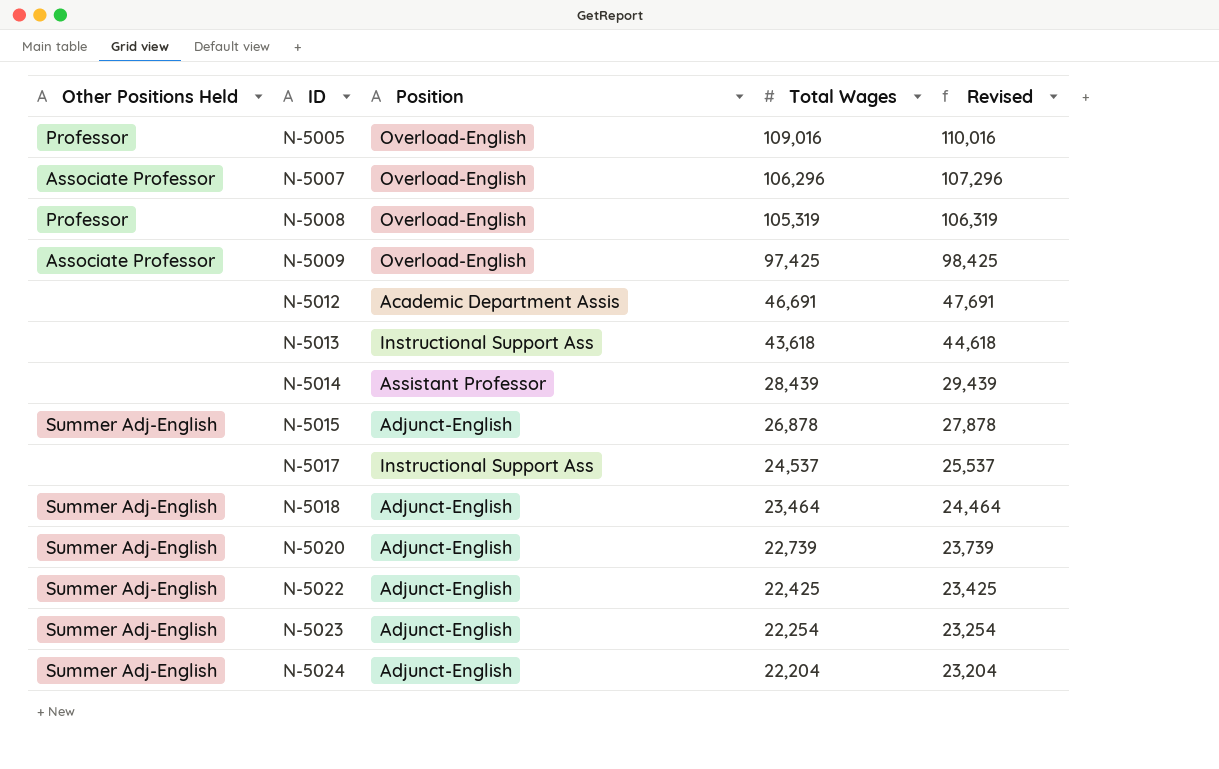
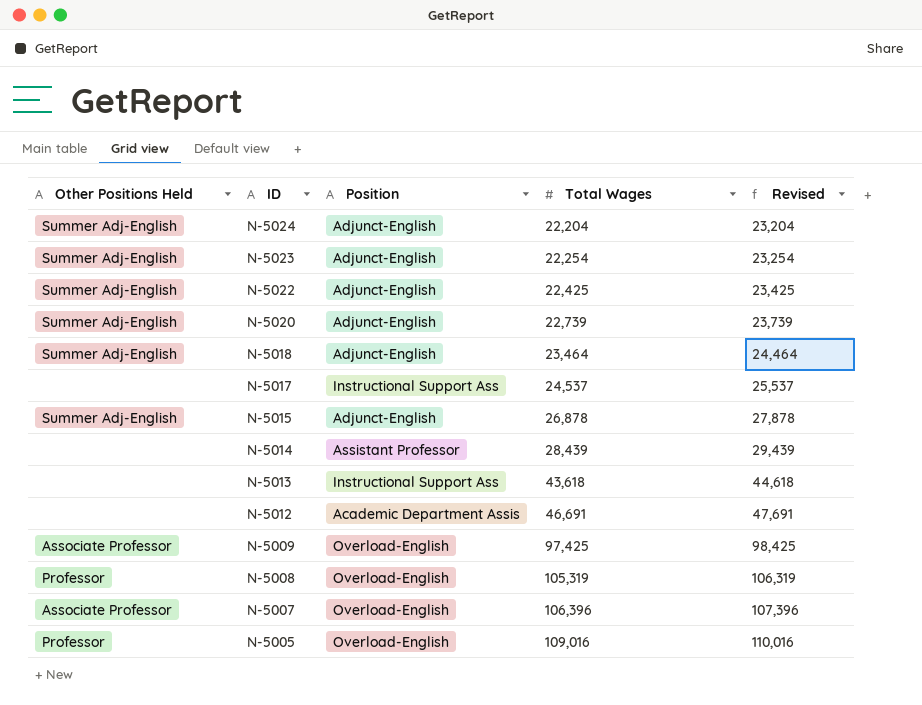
row order: ID ascending -> ID descending
N-5007 | Total Wages: 106,296 -> 106,396
N-5007 | Revised: 107,296 -> 107,396

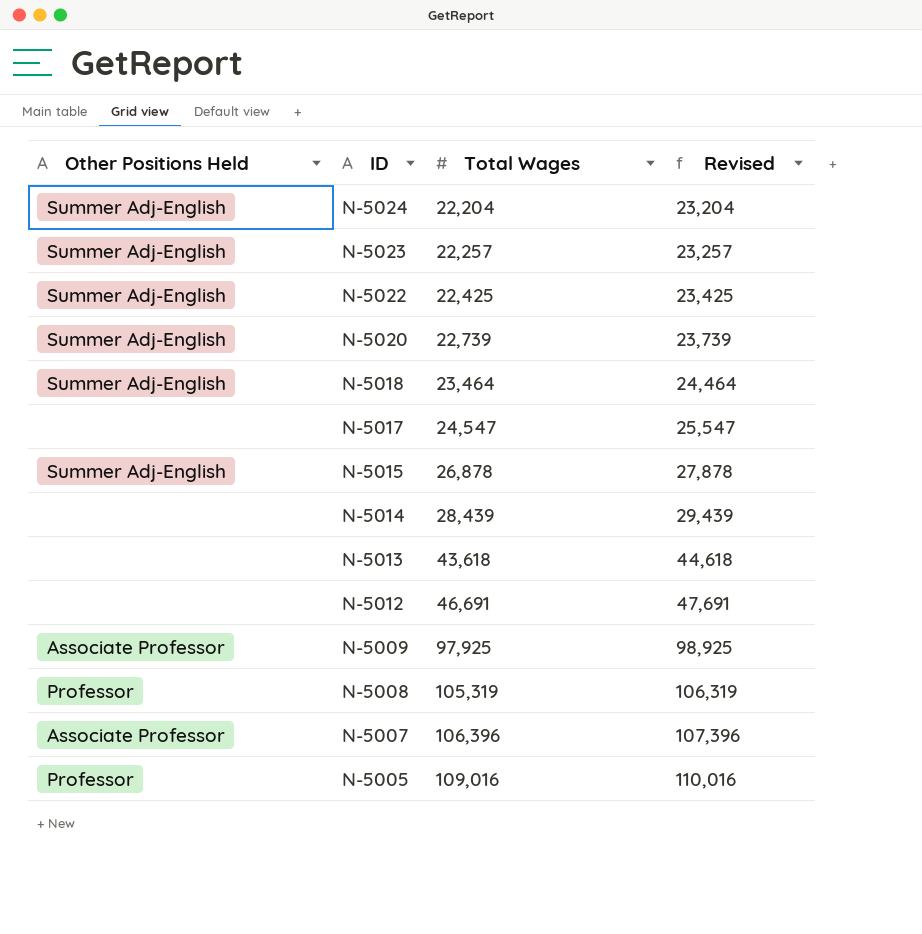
column Position | position: 3 -> none
N-5023 | Total Wages: 22,254 -> 22,257
N-5023 | Revised: 23,254 -> 23,257
N-5017 | Total Wages: 24,537 -> 24,547
N-5017 | Revised: 25,537 -> 25,547
N-5009 | Total Wages: 97,425 -> 97,925
N-5009 | Revised: 98,425 -> 98,925

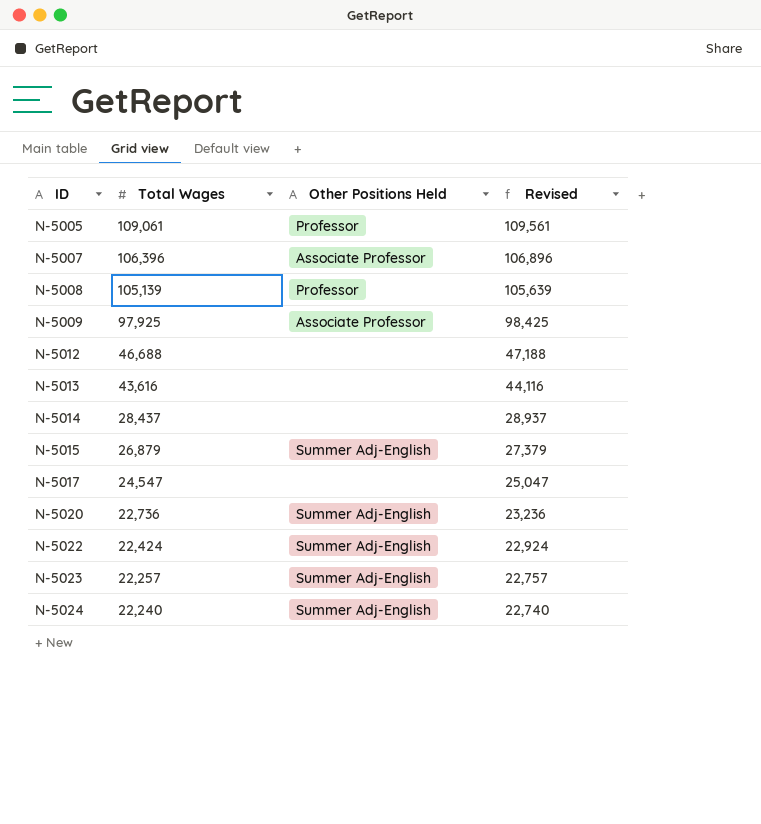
row order: ID descending -> ID ascending
column Other Positions Held | position: 1 -> 3
column Revised | formula: [Total Wages] + 1000 -> [Total Wages] + 500
row N-5018: Summer Adj-English | 23,464 | 24,464 -> none
N-5005 | Total Wages: 109,016 -> 109,061
N-5008 | Total Wages: 105,319 -> 105,139
N-5012 | Total Wages: 46,691 -> 46,688
N-5013 | Total Wages: 43,618 -> 43,616
N-5014 | Total Wages: 28,439 -> 28,437
N-5015 | Total Wages: 26,878 -> 26,879
N-5020 | Total Wages: 22,739 -> 22,736
N-5022 | Total Wages: 22,425 -> 22,424
N-5024 | Total Wages: 22,204 -> 22,240

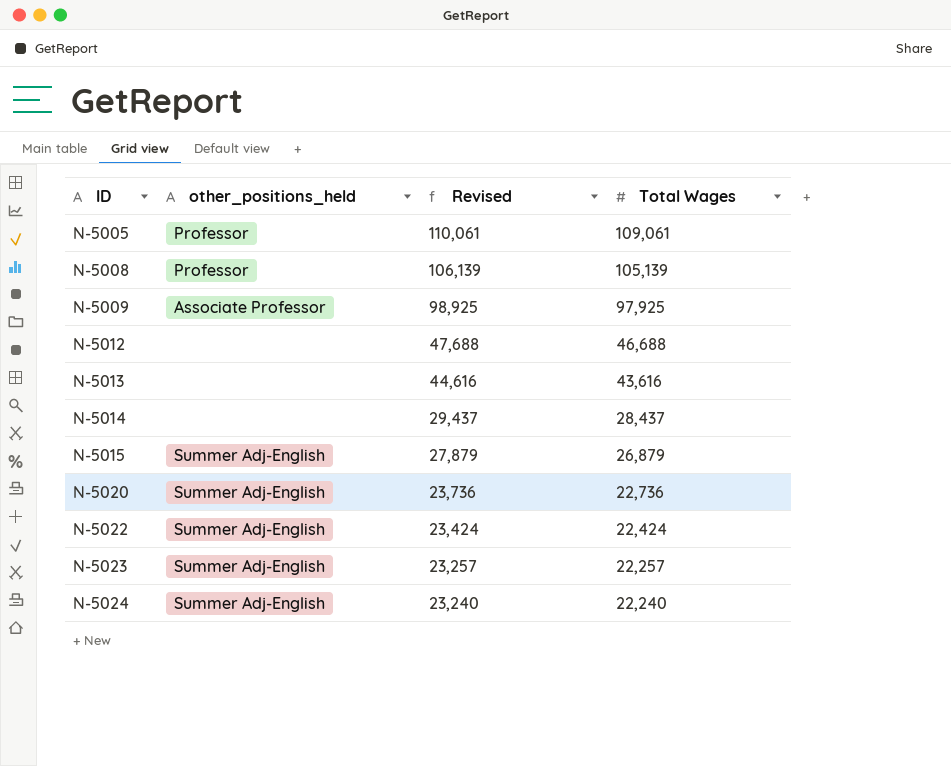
column name: Other Positions Held -> other_positions_held
column Revised | formula: [Total Wages] + 500 -> [Total Wages] + 1000
column Total Wages | position: 2 -> 4
row N-5007: 106,396 | Associate Professor | 106,896 -> none
row N-5017: 24,547 | none | 25,047 -> none

